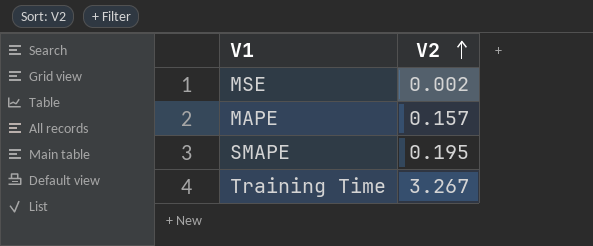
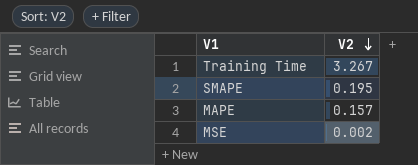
row order: V2 ascending -> V2 descending

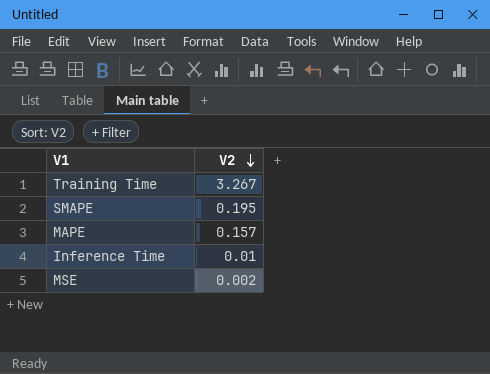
row Inference Time: none -> 0.01

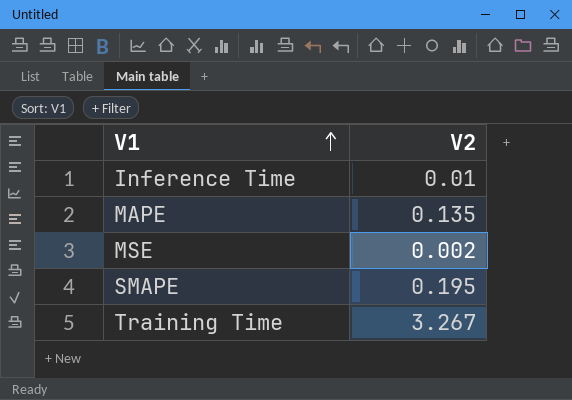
row order: V2 descending -> V1 ascending
MAPE | V2: 0.157 -> 0.135

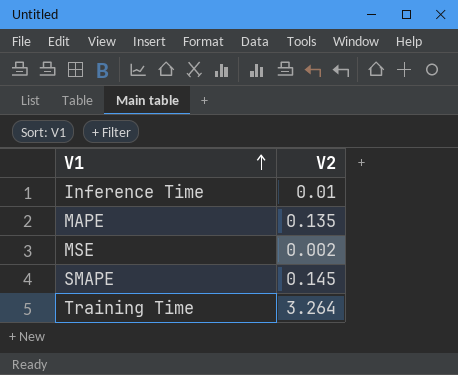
SMAPE | V2: 0.195 -> 0.145
Training Time | V2: 3.267 -> 3.264

